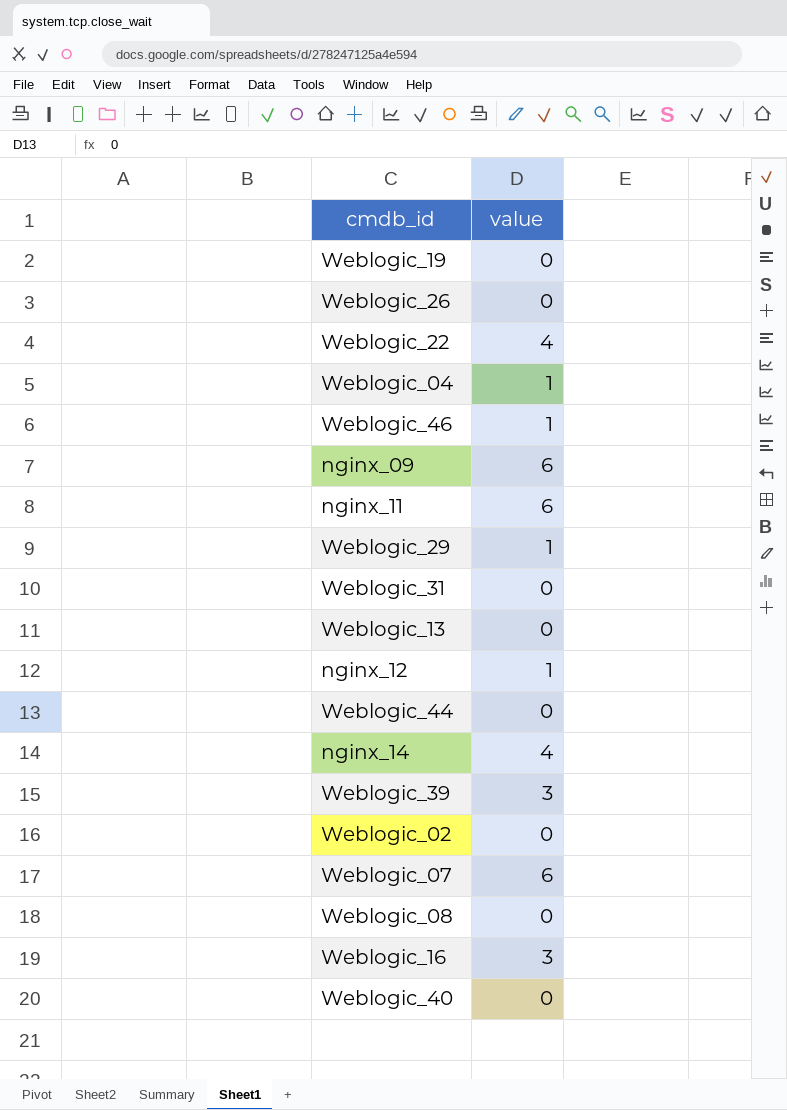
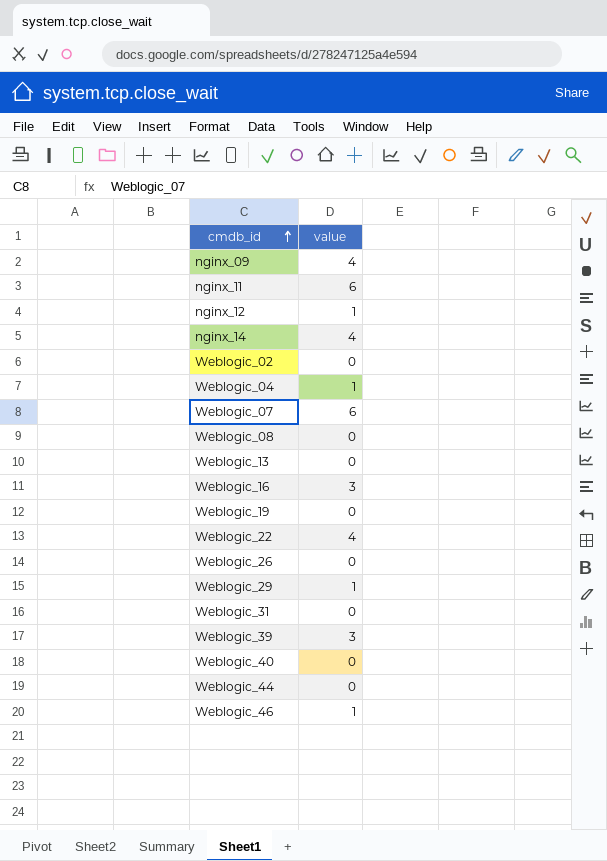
row order: none -> cmdb_id ascending
nginx_09 | value: 6 -> 4

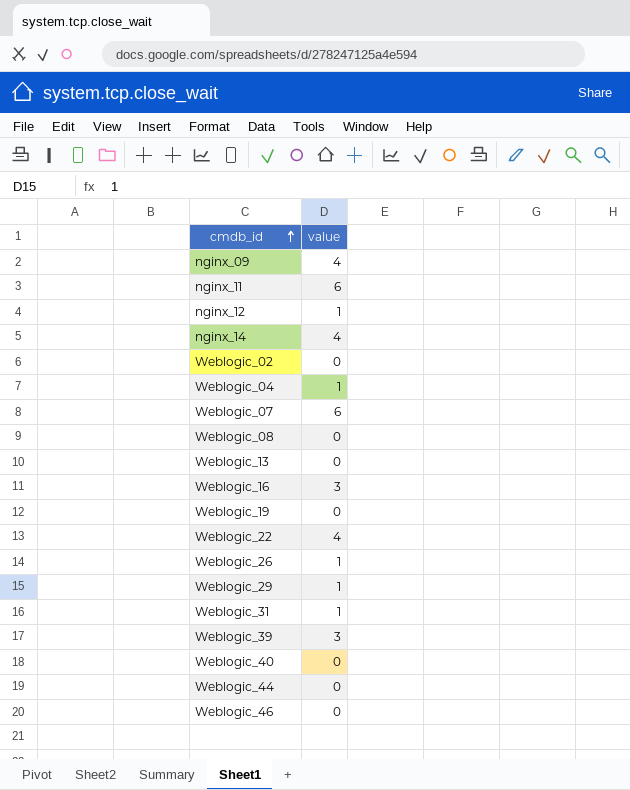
Weblogic_26 | value: 0 -> 1
Weblogic_31 | value: 0 -> 1
Weblogic_46 | value: 1 -> 0

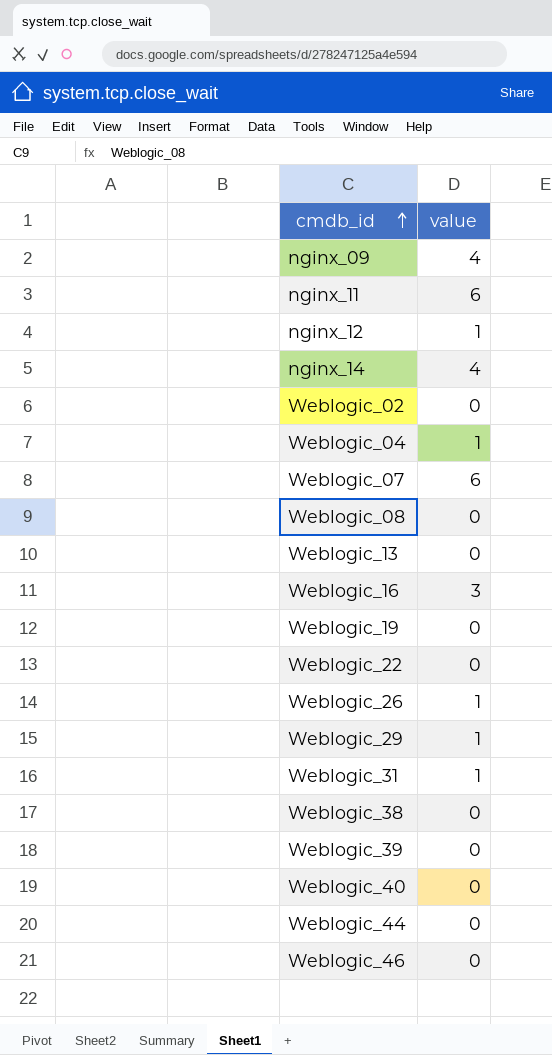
Weblogic_22 | value: 4 -> 0
row Weblogic_38: none -> 0
Weblogic_39 | value: 3 -> 0

